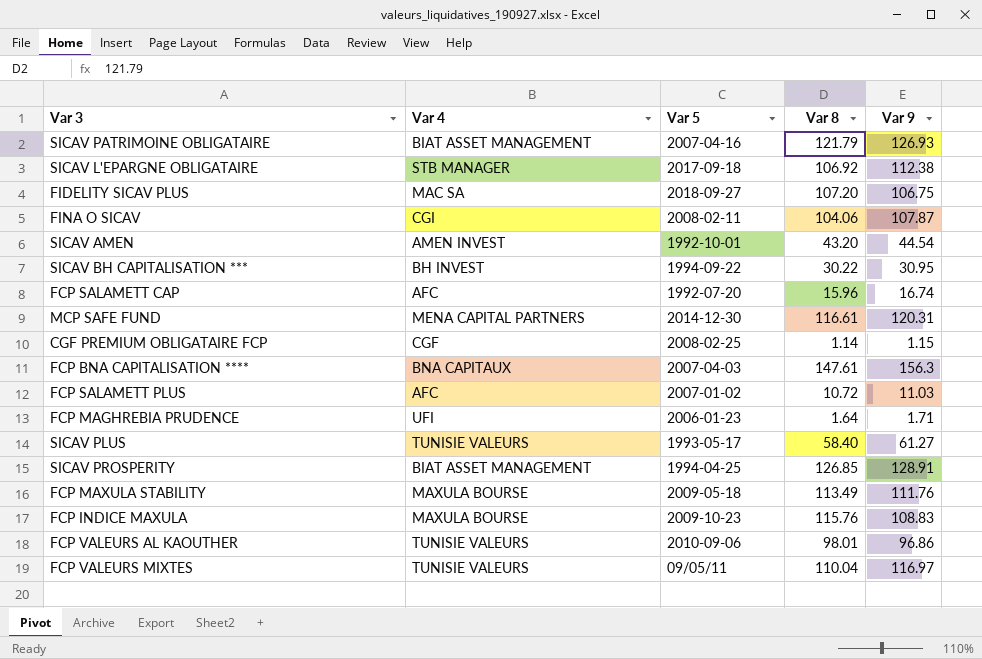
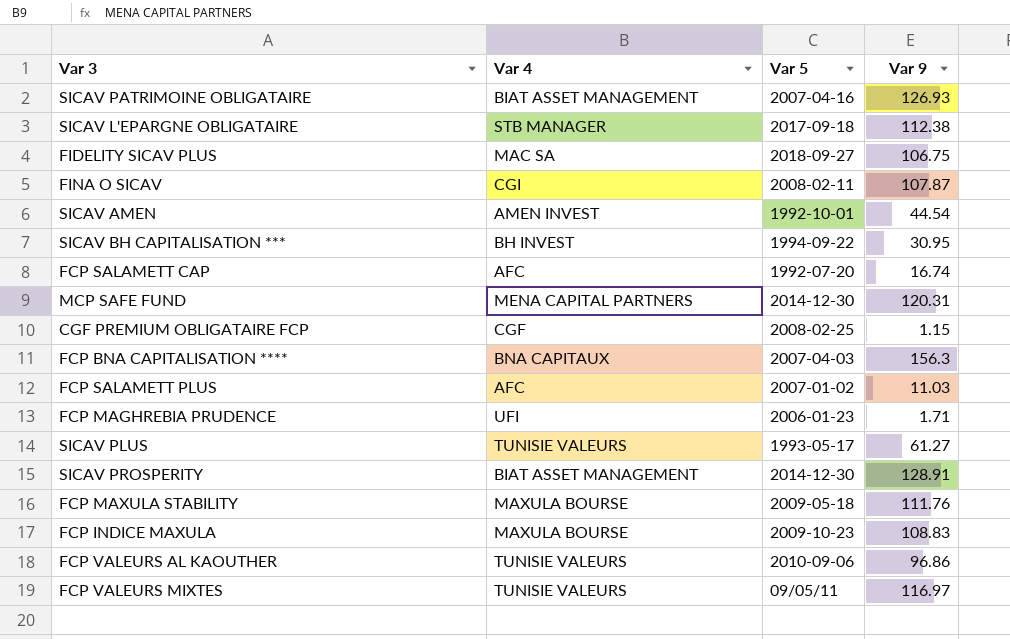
column Var 8 | position: 4 -> none
SICAV PROSPERITY | Var 5: 1994-04-25 -> 2014-12-30

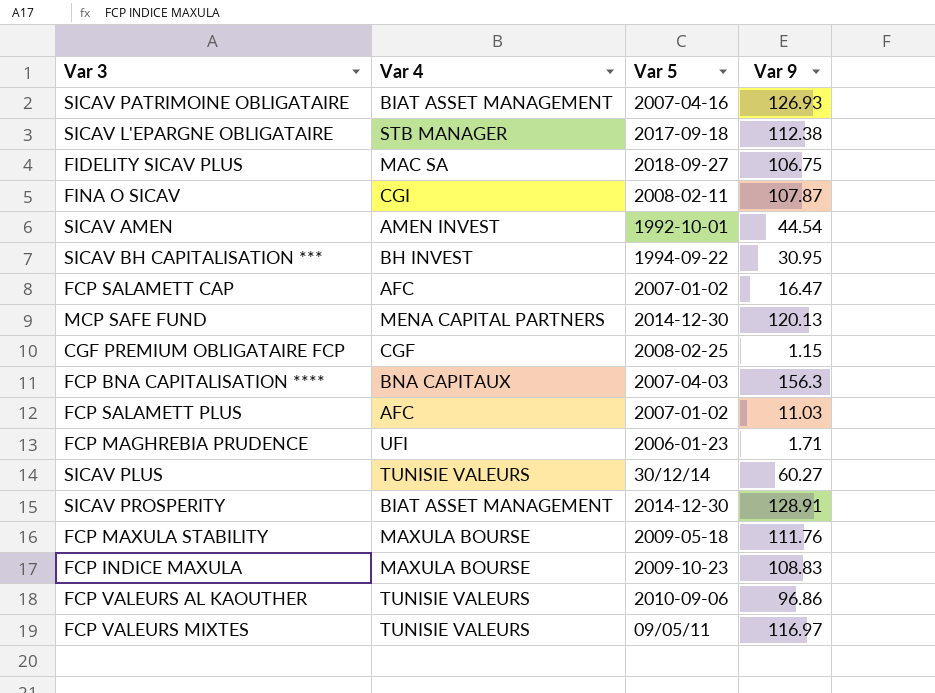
FCP SALAMETT CAP | Var 5: 1992-07-20 -> 2007-01-02
FCP SALAMETT CAP | Var 9: 16.74 -> 16.47
MCP SAFE FUND | Var 9: 120.31 -> 120.13
SICAV PLUS | Var 5: 1993-05-17 -> 30/12/14
SICAV PLUS | Var 9: 61.27 -> 60.27

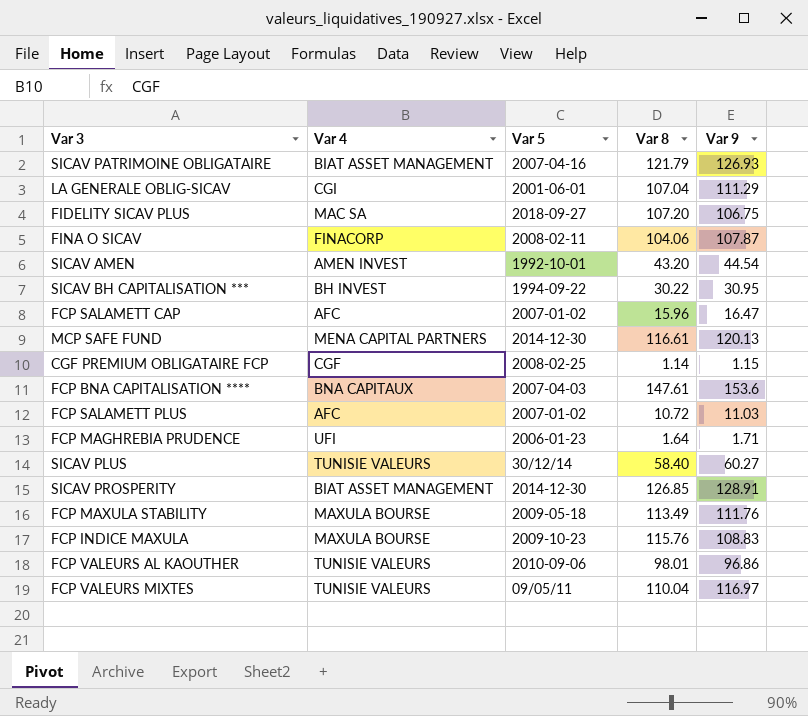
column Var 8 | position: none -> 4
row SICAV L'EPARGNE OBLIGATAIRE: STB MANAGER | 2017-09-18 | 112.38 -> none
row LA GENERALE OBLIG-SICAV: none -> CGI | 2001-06-01 | 107.04 | 111.29
FINA O SICAV | Var 4: CGI -> FINACORP
FCP BNA CAPITALISATION **** | Var 9: 156.3 -> 153.6

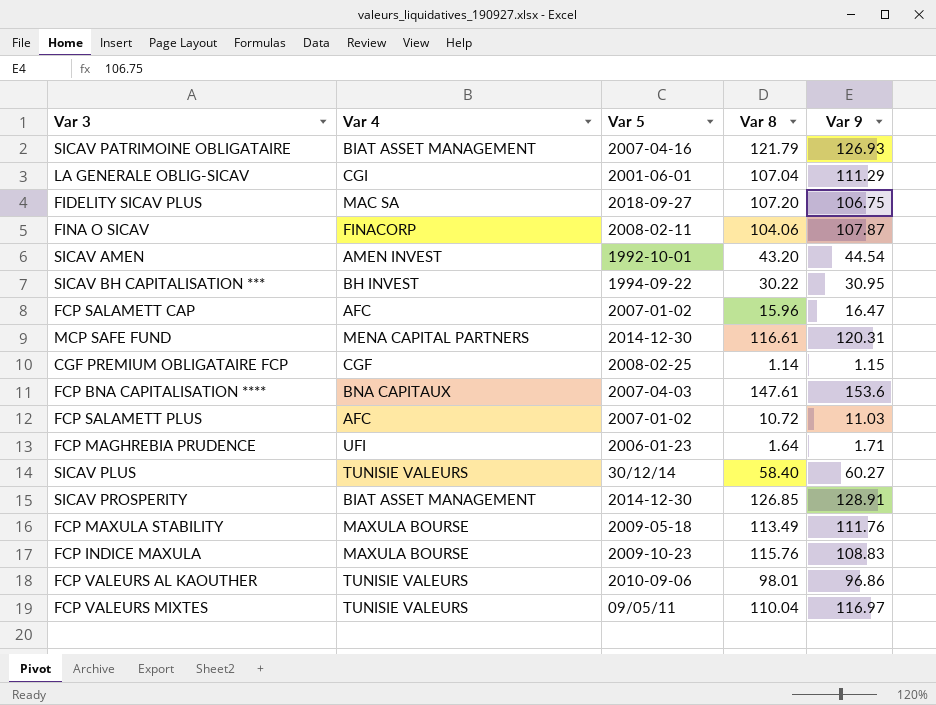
MCP SAFE FUND | Var 9: 120.13 -> 120.31

